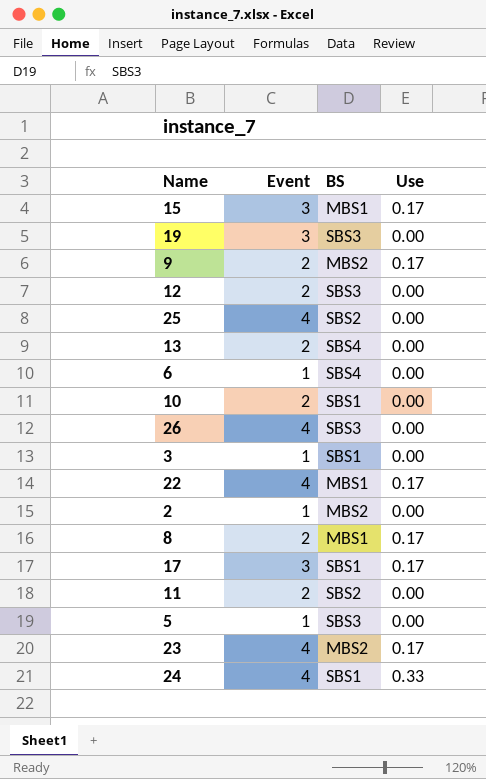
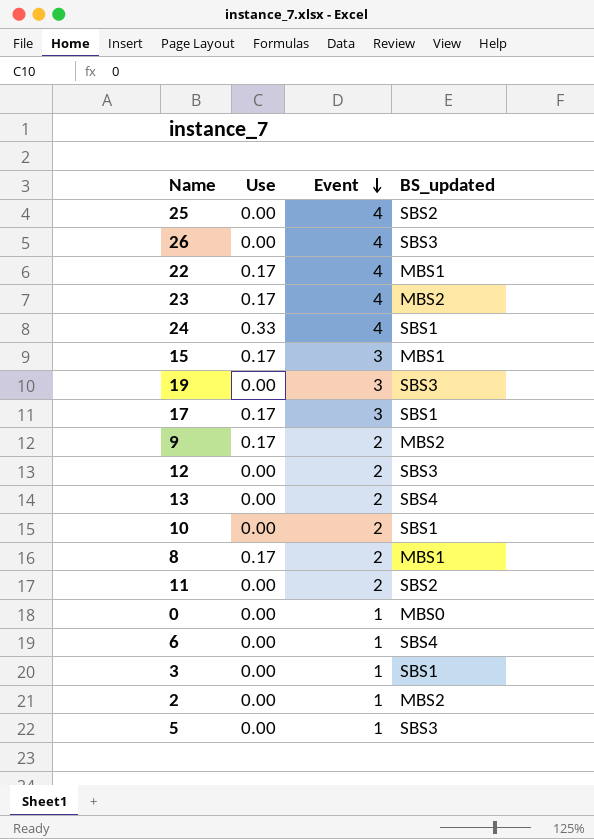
row order: none -> Event descending
column Use | position: 4 -> 2
column name: BS -> BS_updated
row 0: none -> 0.00 | 1 | MBS0

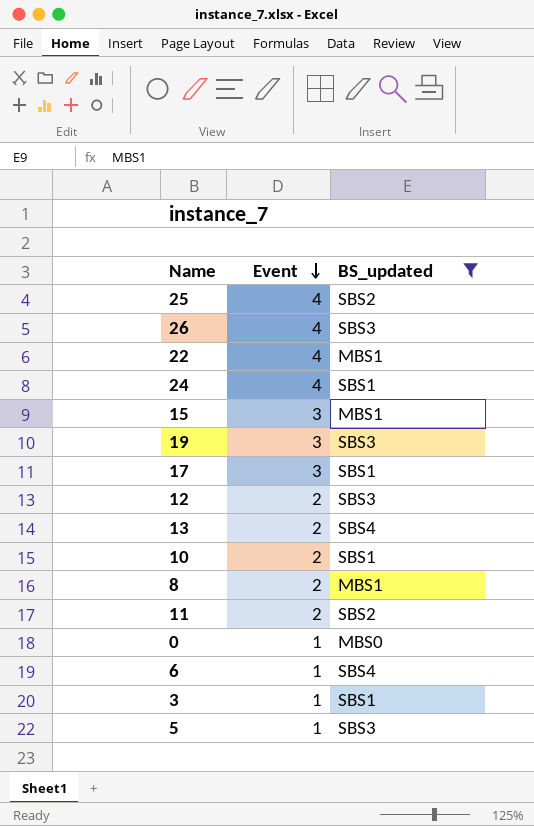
filter: none -> BS_updated != MBS2
column Use | position: 2 -> none

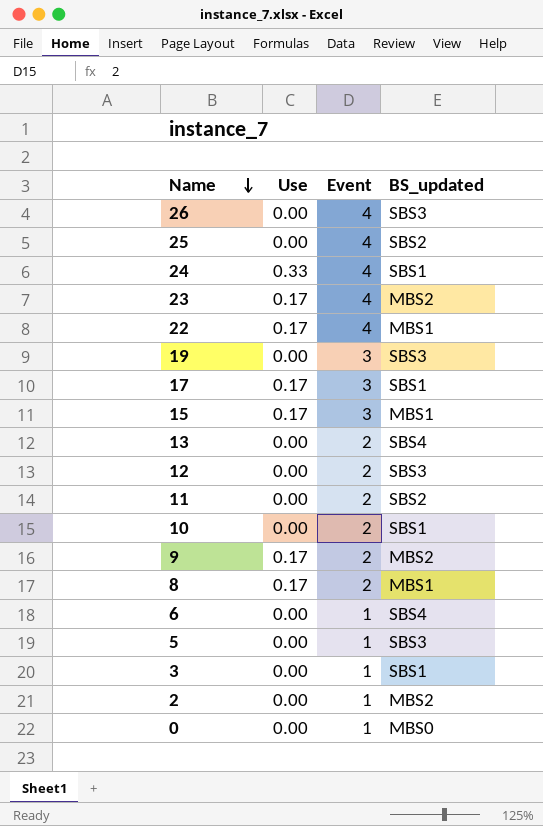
filter: BS_updated != MBS2 -> none
row order: Event descending -> Name descending
column Use | position: none -> 2

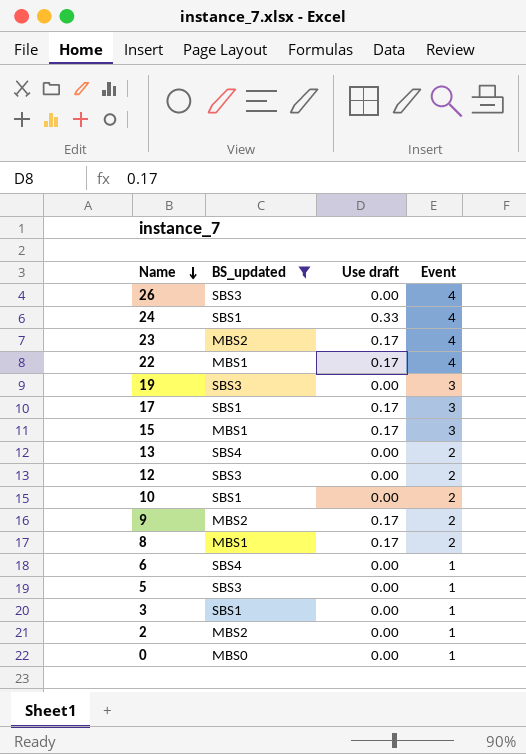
filter: none -> BS_updated != SBS2
column BS_updated | position: 4 -> 2
column name: Use -> Use draft

